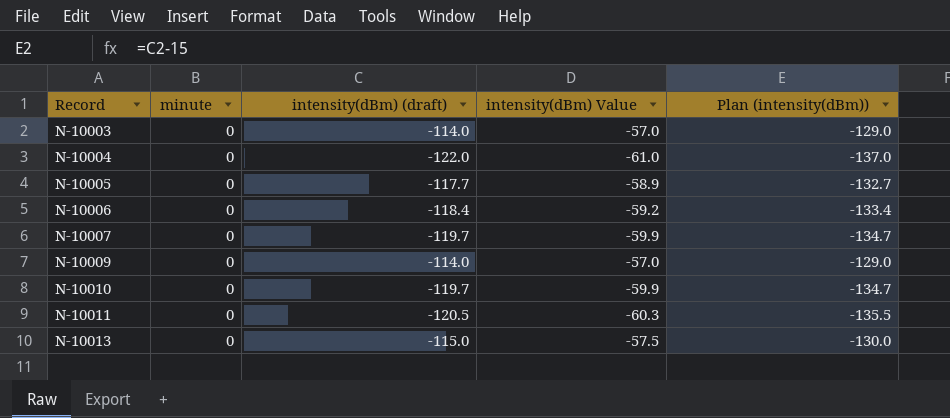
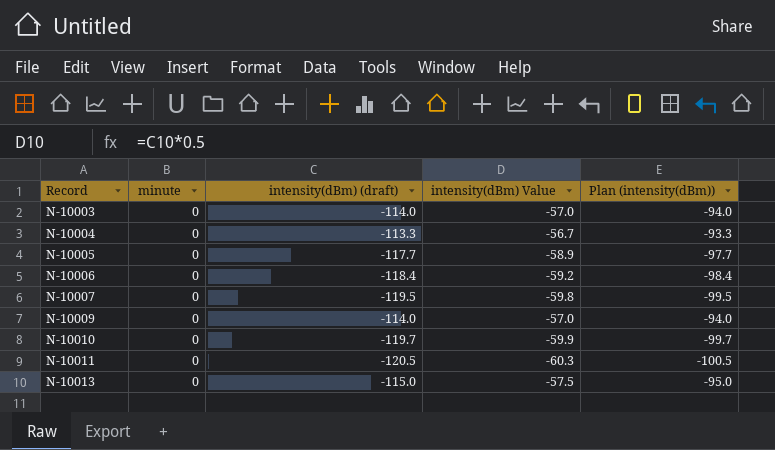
column Plan (intensity(dBm)) | formula: [intensity(dBm) (draft)] - 15 -> [intensity(dBm) (draft)] + 20
N-10004 | intensity(dBm) (draft): -122.0 -> -113.3
N-10004 | intensity(dBm) Value: -61.0 -> -56.7
N-10007 | intensity(dBm) (draft): -119.7 -> -119.5
N-10007 | intensity(dBm) Value: -59.9 -> -59.8

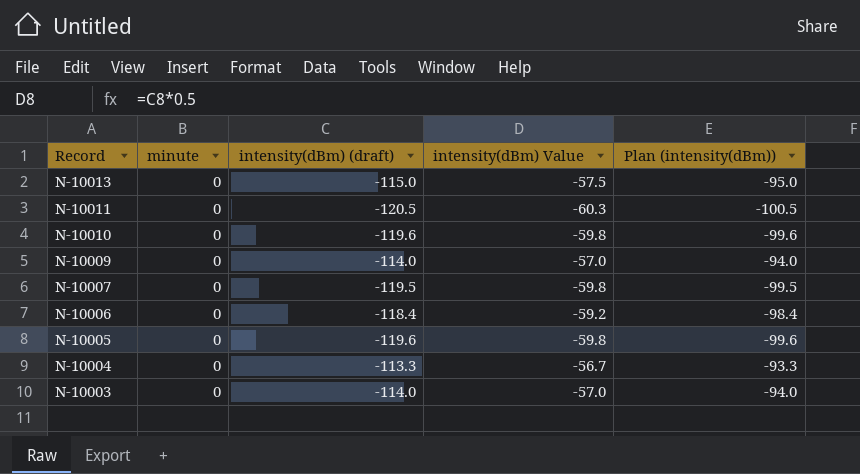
row order: Record ascending -> Record descending
N-10010 | intensity(dBm) (draft): -119.7 -> -119.6
N-10010 | intensity(dBm) Value: -59.9 -> -59.8
N-10010 | Plan (intensity(dBm)): -99.7 -> -99.6
N-10005 | intensity(dBm) (draft): -117.7 -> -119.6
N-10005 | intensity(dBm) Value: -58.9 -> -59.8
N-10005 | Plan (intensity(dBm)): -97.7 -> -99.6

